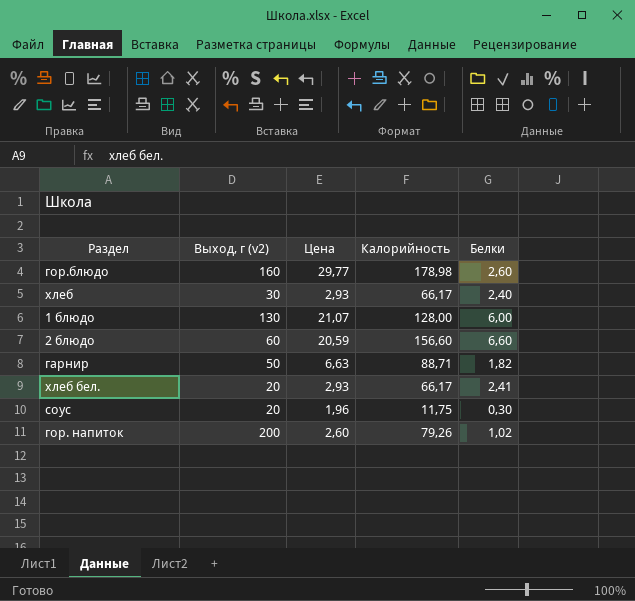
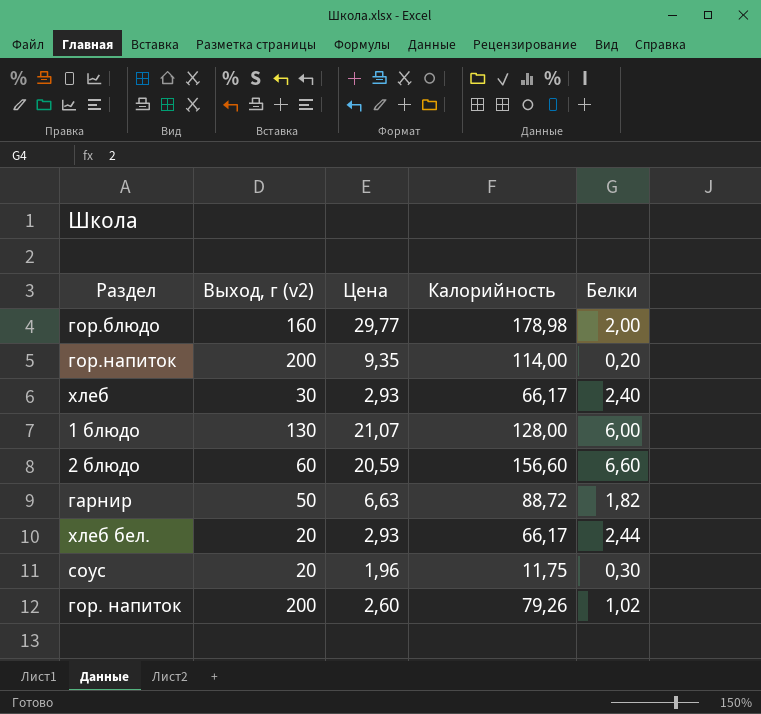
гор.блюдо | Белки: 2,60 -> 2,00
row гор.напиток: none -> 200 | 9,35 | 114,00 | 0,20
гарнир | Калорийность: 88,71 -> 88,72
хлеб бел. | Белки: 2,41 -> 2,44

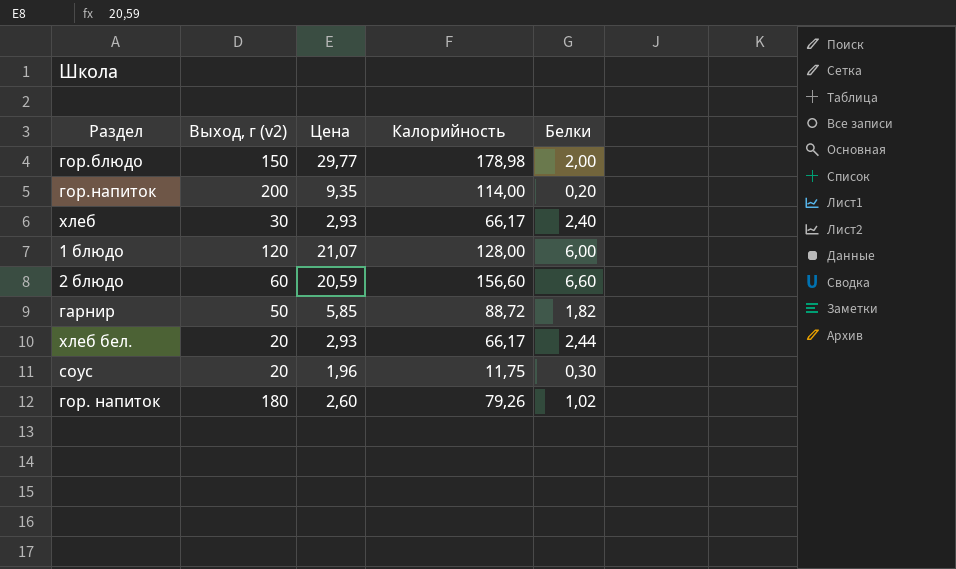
гор.блюдо | Выход, г (v2): 160 -> 150
1 блюдо | Выход, г (v2): 130 -> 120
гарнир | Цена: 6,63 -> 5,85
гор. напиток | Выход, г (v2): 200 -> 180

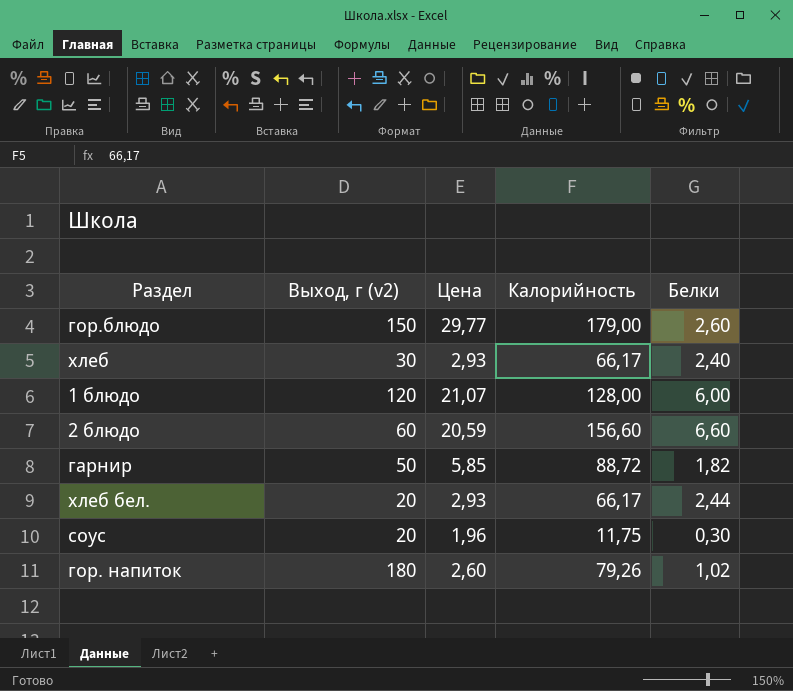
row гор.напиток: 200 | 9,35 | 114,00 | 0,20 -> none
гор.блюдо | Калорийность: 178,98 -> 179,00
гор.блюдо | Белки: 2,00 -> 2,60

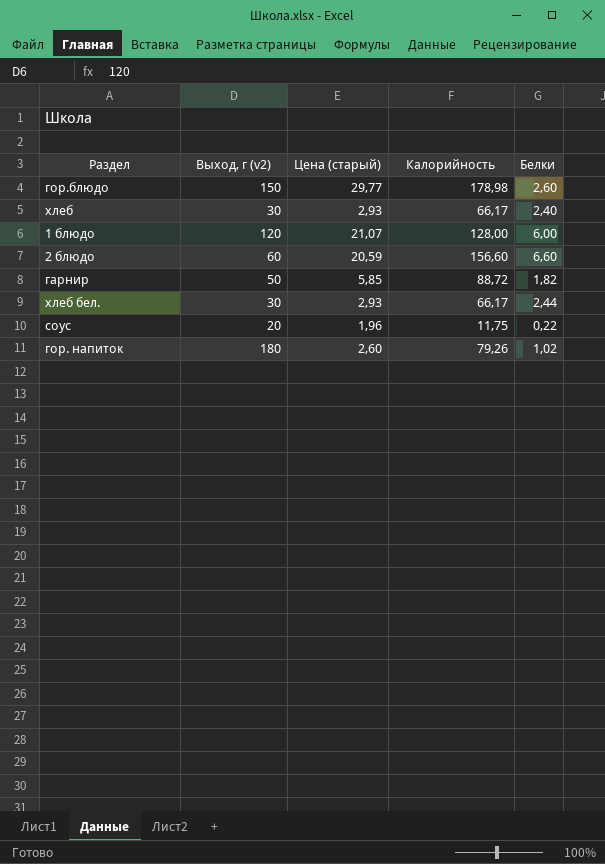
column name: Цена -> Цена (старый)
гор.блюдо | Калорийность: 179,00 -> 178,98
хлеб бел. | Выход, г (v2): 20 -> 30
соус | Белки: 0,30 -> 0,22

